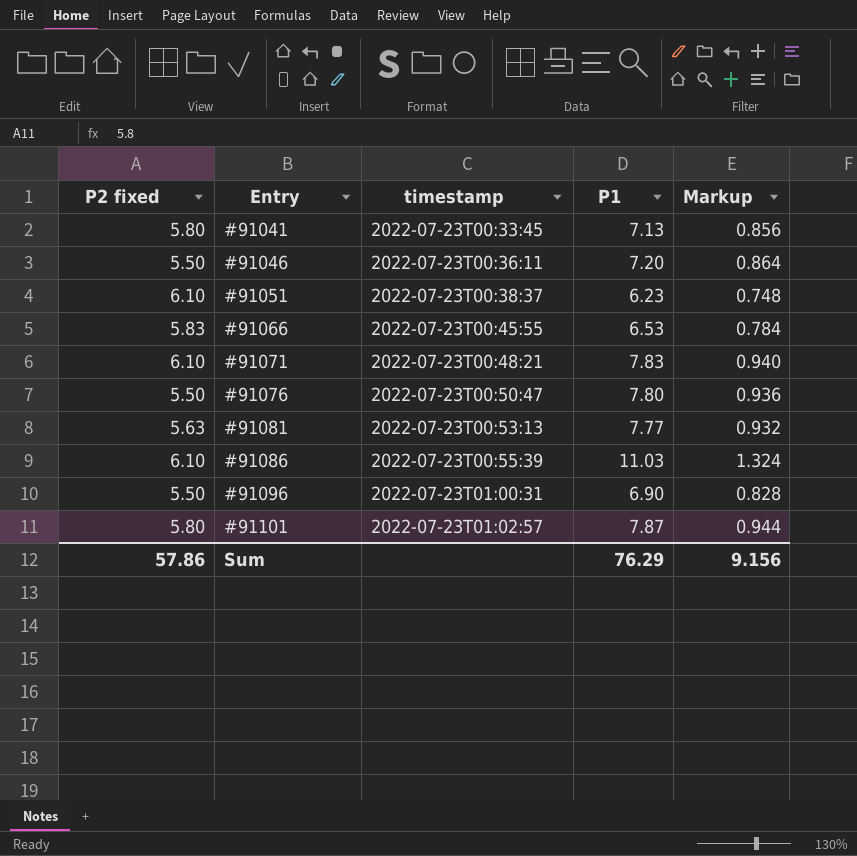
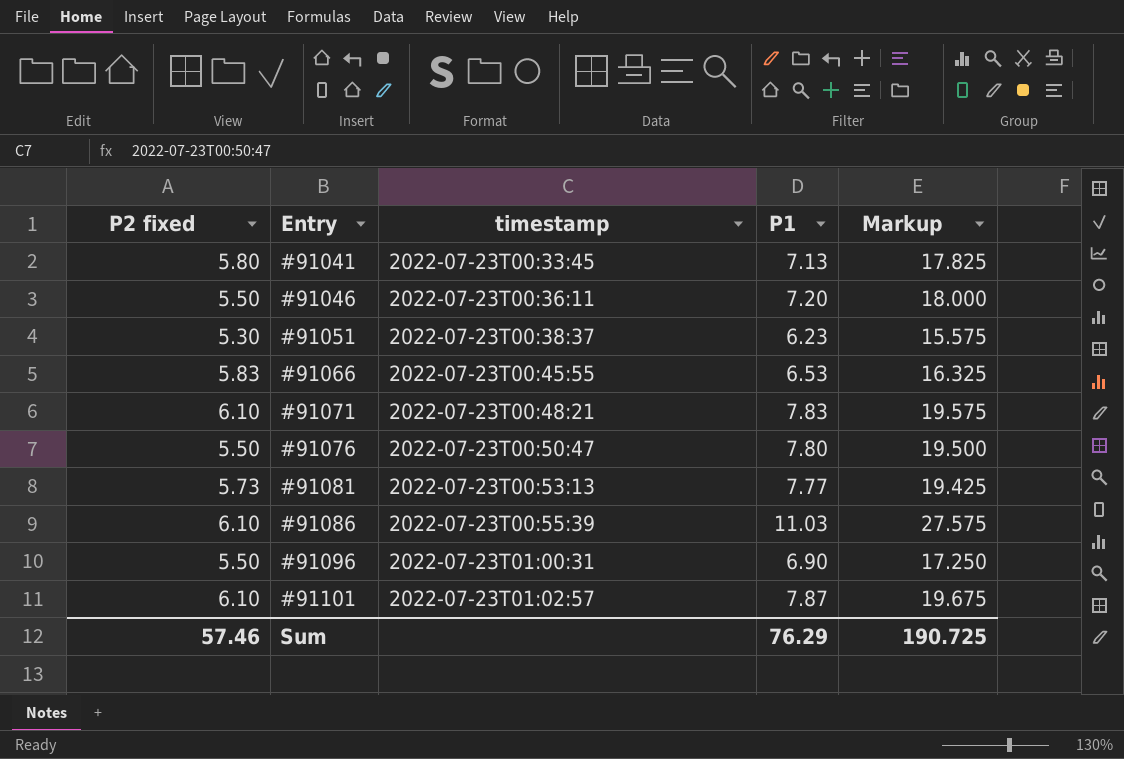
column Markup | formula: [P1] * 0.12 -> [P1] * 2.5
#91051 | P2 fixed: 6.10 -> 5.30
#91081 | P2 fixed: 5.63 -> 5.73
#91101 | P2 fixed: 5.80 -> 6.10
Sum | P2 fixed: 57.86 -> 57.46
Sum | Markup: 9.156 -> 190.725

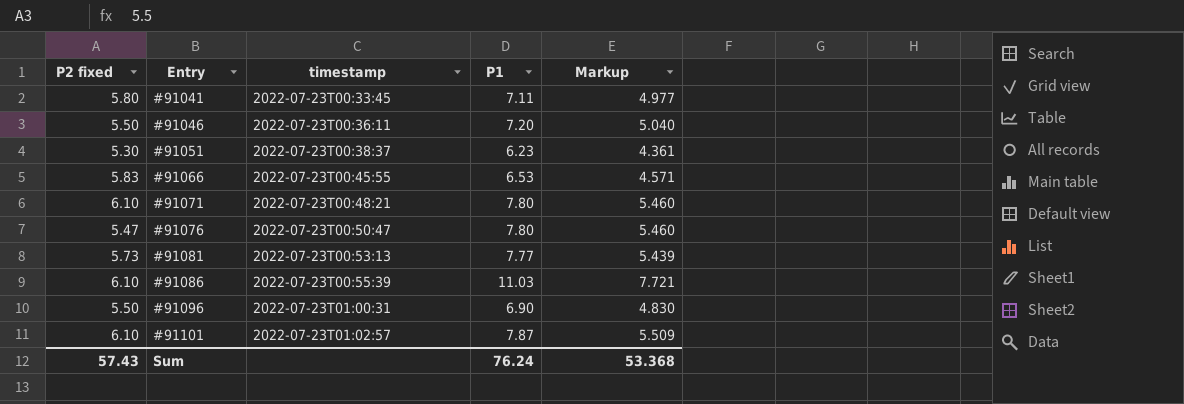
column Markup | formula: [P1] * 2.5 -> [P1] * 0.7
#91041 | P1: 7.13 -> 7.11
#91071 | P1: 7.83 -> 7.80
#91076 | P2 fixed: 5.50 -> 5.47
Sum | P2 fixed: 57.46 -> 57.43
Sum | P1: 76.29 -> 76.24
Sum | Markup: 190.725 -> 53.368

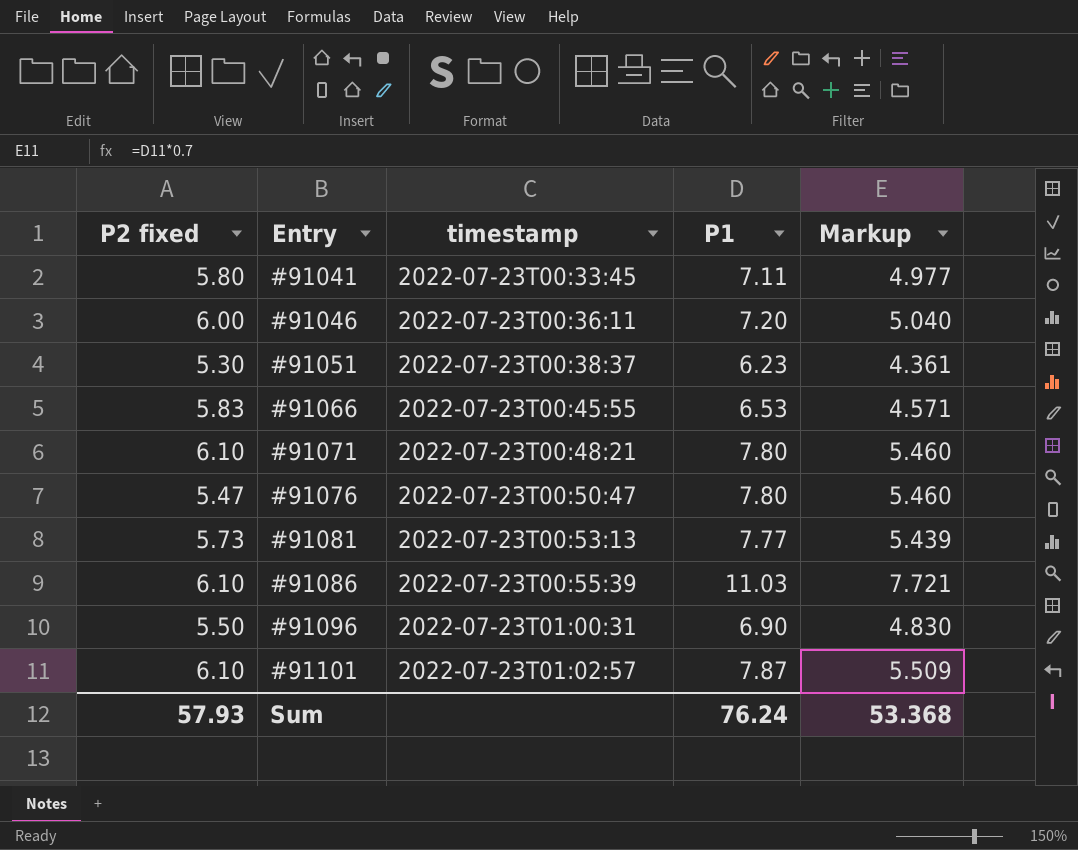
#91046 | P2 fixed: 5.50 -> 6.00
Sum | P2 fixed: 57.43 -> 57.93

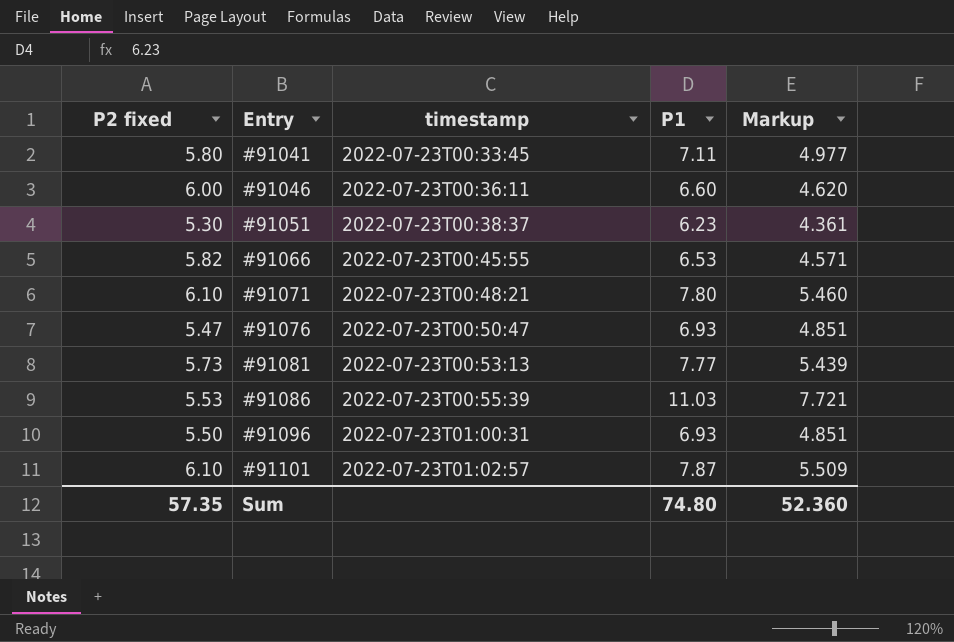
#91046 | P1: 7.20 -> 6.60
#91046 | Markup: 5.040 -> 4.620
#91066 | P2 fixed: 5.83 -> 5.82
#91076 | P1: 7.80 -> 6.93
#91076 | Markup: 5.460 -> 4.851
#91086 | P2 fixed: 6.10 -> 5.53
#91096 | P1: 6.90 -> 6.93
#91096 | Markup: 4.830 -> 4.851
Sum | P2 fixed: 57.93 -> 57.35
Sum | P1: 76.24 -> 74.80
Sum | Markup: 53.368 -> 52.360

